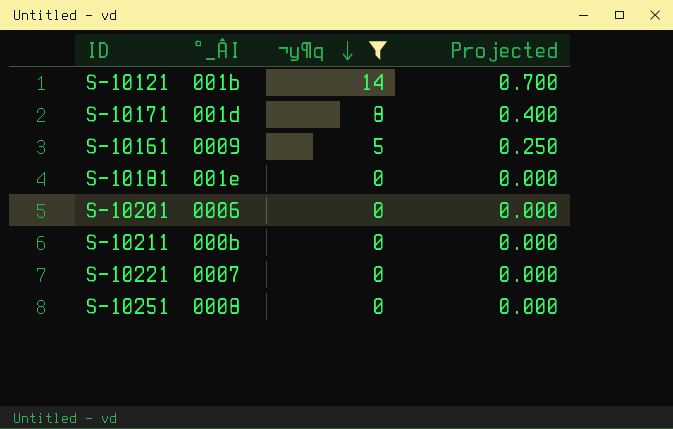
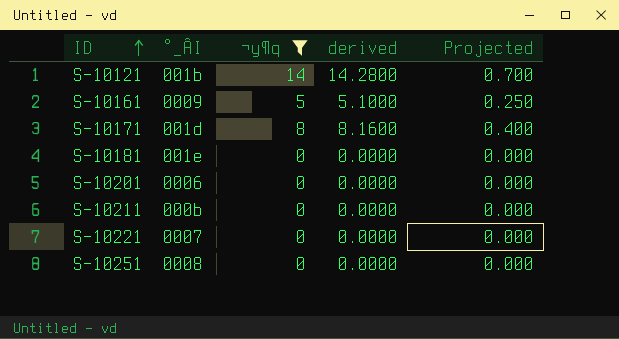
row order: ¬y¶q descending -> ID ascending
column derived | formula: none -> [¬y¶q] * 1.02

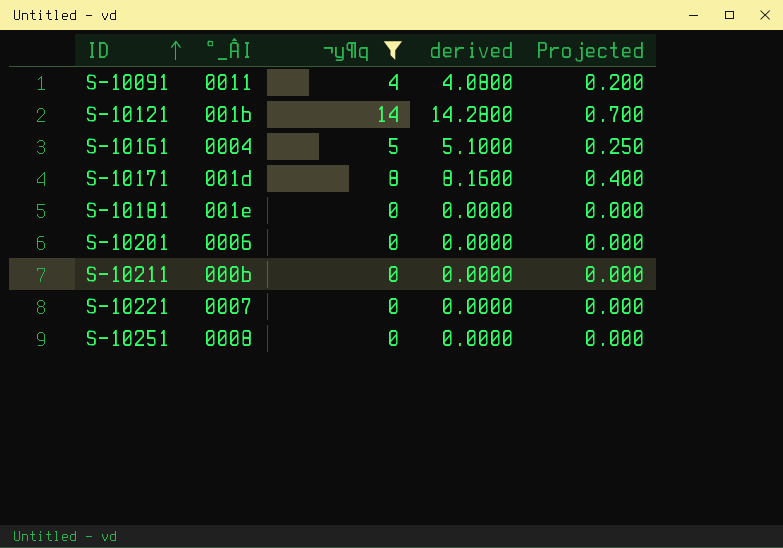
row S-10091: none -> 0011 | 4 | 4.0800 | 0.200
S-10161 | °_ÂI: 0009 -> 0004

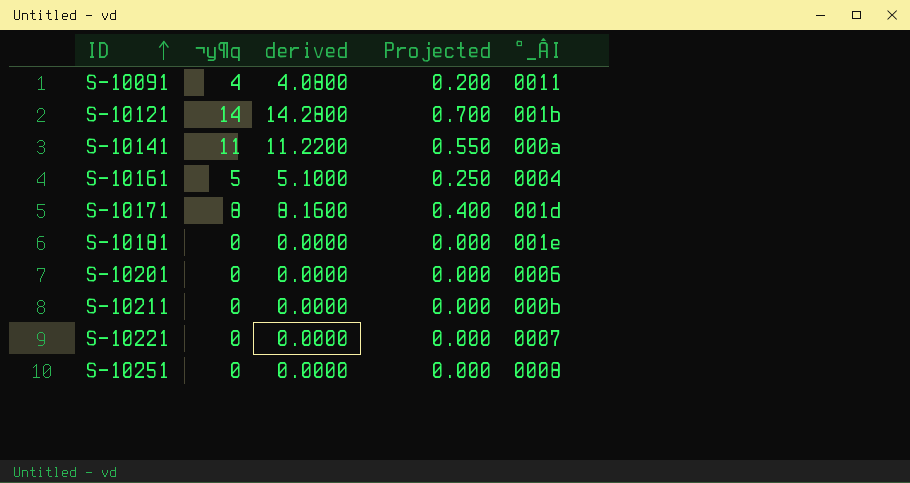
filter: ¬y¶q != 11 -> none
column °_ÂI | position: 2 -> 5

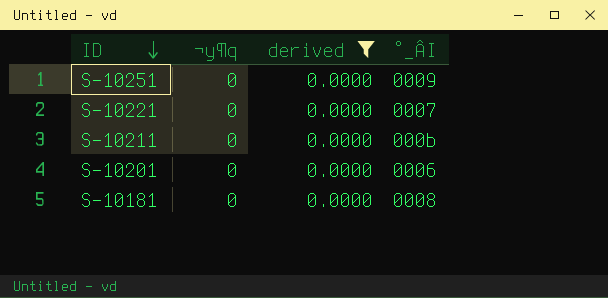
filter: none -> derived = 0.0000
row order: ID ascending -> ID descending
column Projected | formula: [¬y¶q] * 0.05 -> none
S-10251 | °_ÂI: 0008 -> 0009
S-10181 | °_ÂI: 001e -> 0008

